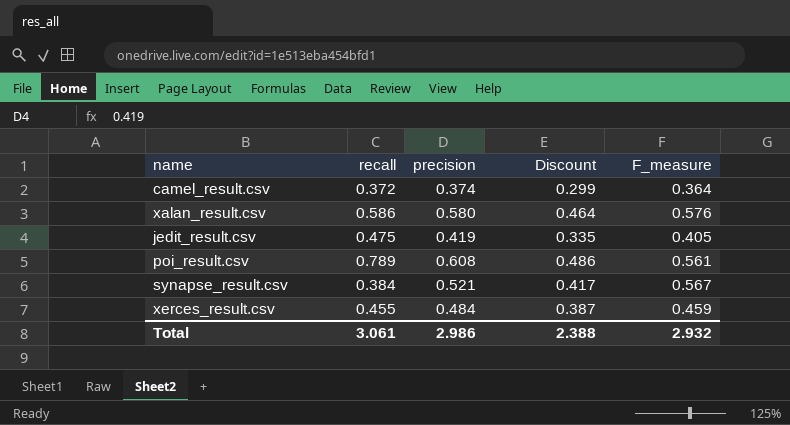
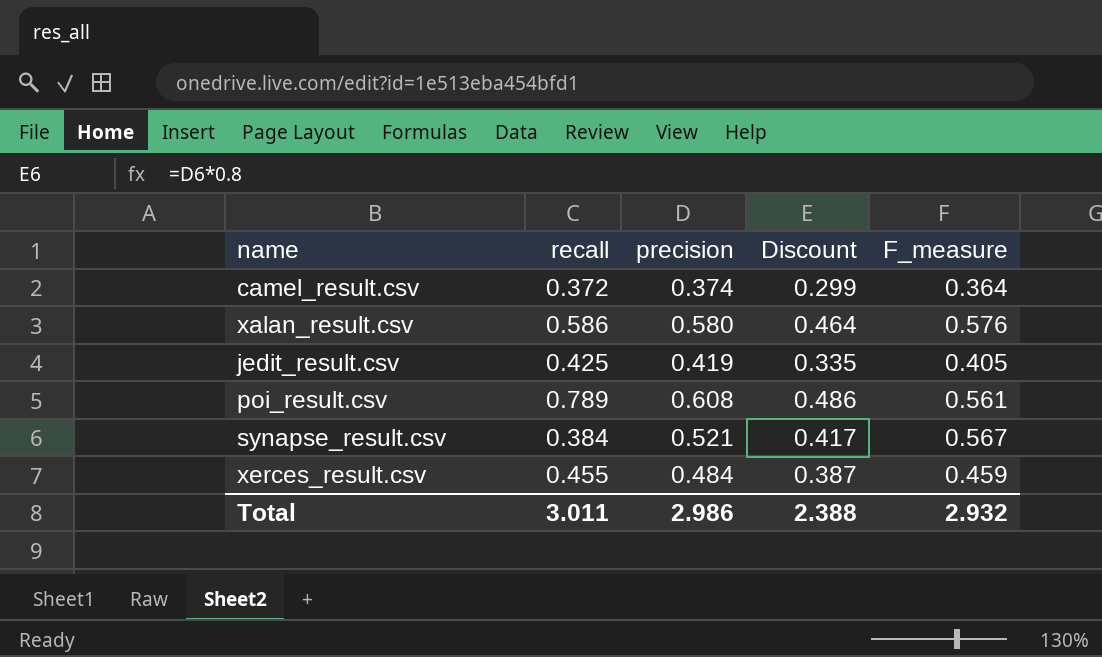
jedit_result.csv | recall: 0.475 -> 0.425
Total | recall: 3.061 -> 3.011

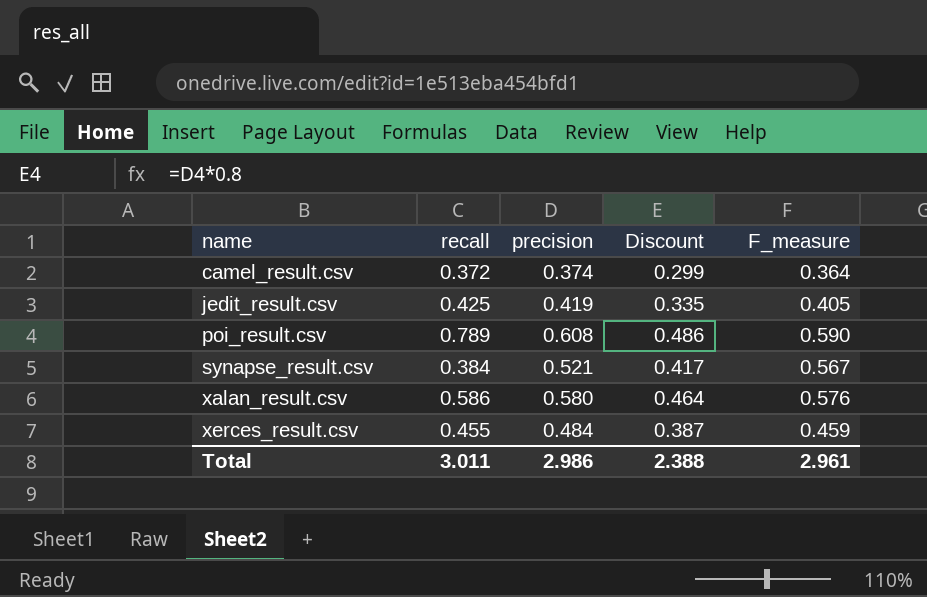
row order: none -> name ascending
poi_result.csv | F_measure: 0.561 -> 0.590
Total | F_measure: 2.932 -> 2.961

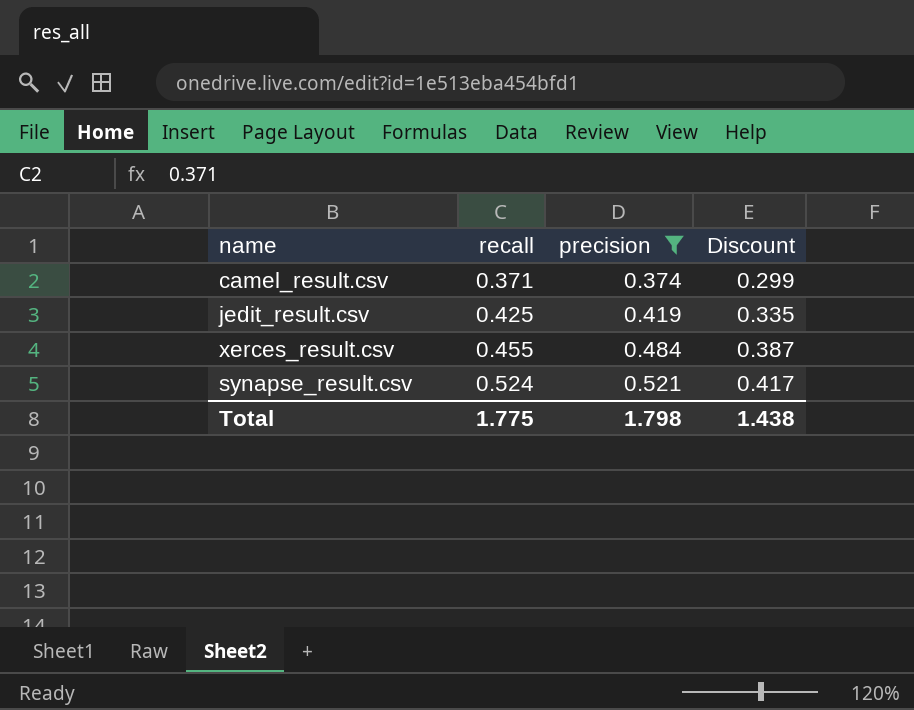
filter: none -> precision <= 0.521
row order: name ascending -> recall ascending
column F_measure | position: 5 -> none
camel_result.csv | recall: 0.372 -> 0.371
synapse_result.csv | recall: 0.384 -> 0.524
Total | recall: 3.011 -> 1.775
Total | precision: 2.986 -> 1.798
Total | Discount: 2.388 -> 1.438

